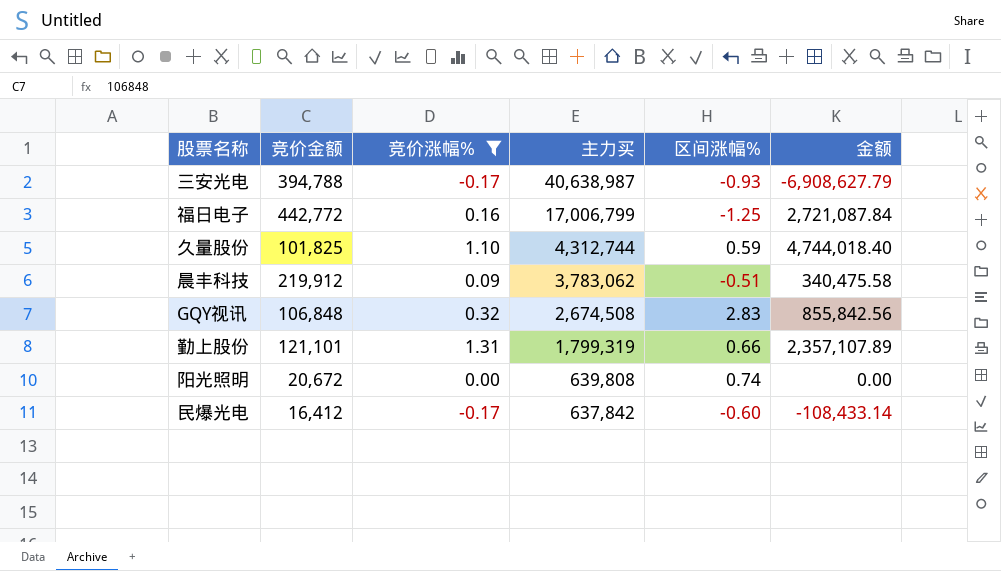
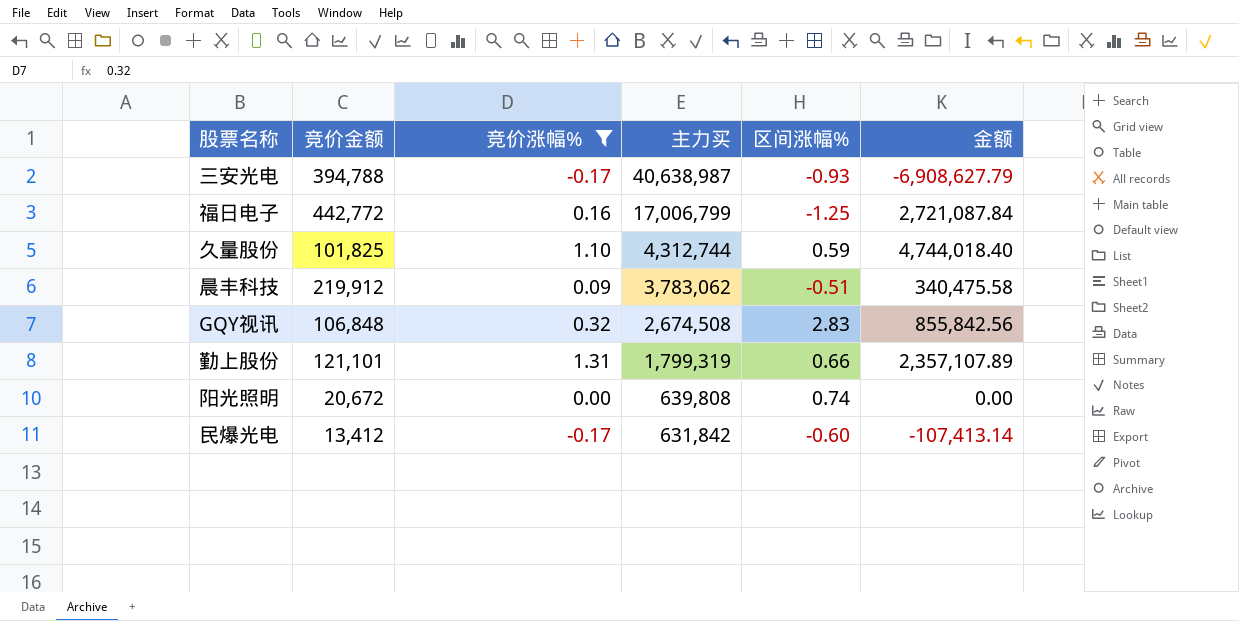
民爆光电 | 竞价金额: 16,412 -> 13,412
民爆光电 | 主力买: 637,842 -> 631,842
民爆光电 | 金额: -108,433.14 -> -107,413.14

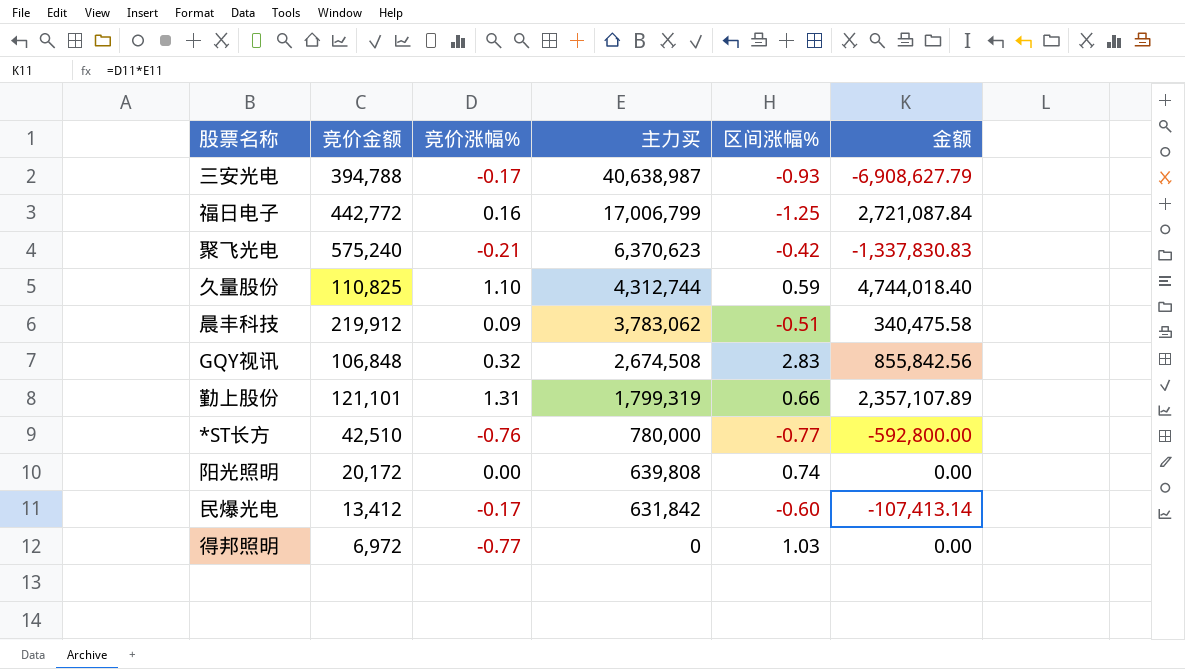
filter: 竞价涨幅% >= -0.17 -> none
久量股份 | 竞价金额: 101,825 -> 110,825
阳光照明 | 竞价金额: 20,672 -> 20,172

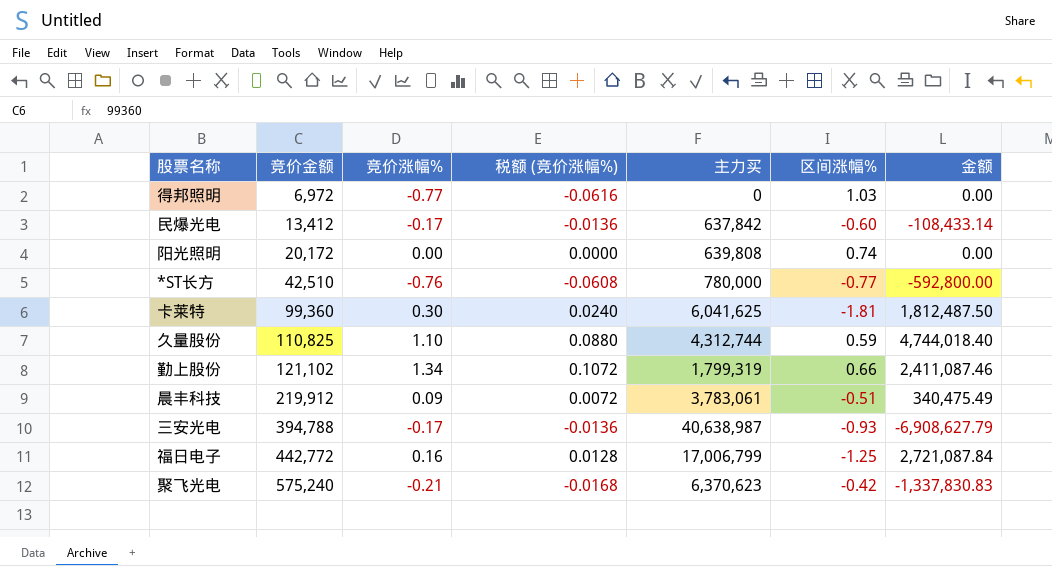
row order: 主力买 descending -> 竞价金额 ascending
column 税额 (竞价涨幅%) | formula: none -> [竞价涨幅%] * 0.08
row GQY视讯: 106,848 | 0.32 | 2,674,508 | 2.83 | 855,842.56 -> none
民爆光电 | 主力买: 631,842 -> 637,842
民爆光电 | 金额: -107,413.14 -> -108,433.14
row 卡莱特: none -> 99,360 | 0.30 | 0.0240 | 6,041,625 | -1.81 | 1,812,487.50
勤上股份 | 竞价金额: 121,101 -> 121,102
勤上股份 | 竞价涨幅%: 1.31 -> 1.34
勤上股份 | 金额: 2,357,107.89 -> 2,411,087.46
晨丰科技 | 主力买: 3,783,062 -> 3,783,061
晨丰科技 | 金额: 340,475.58 -> 340,475.49

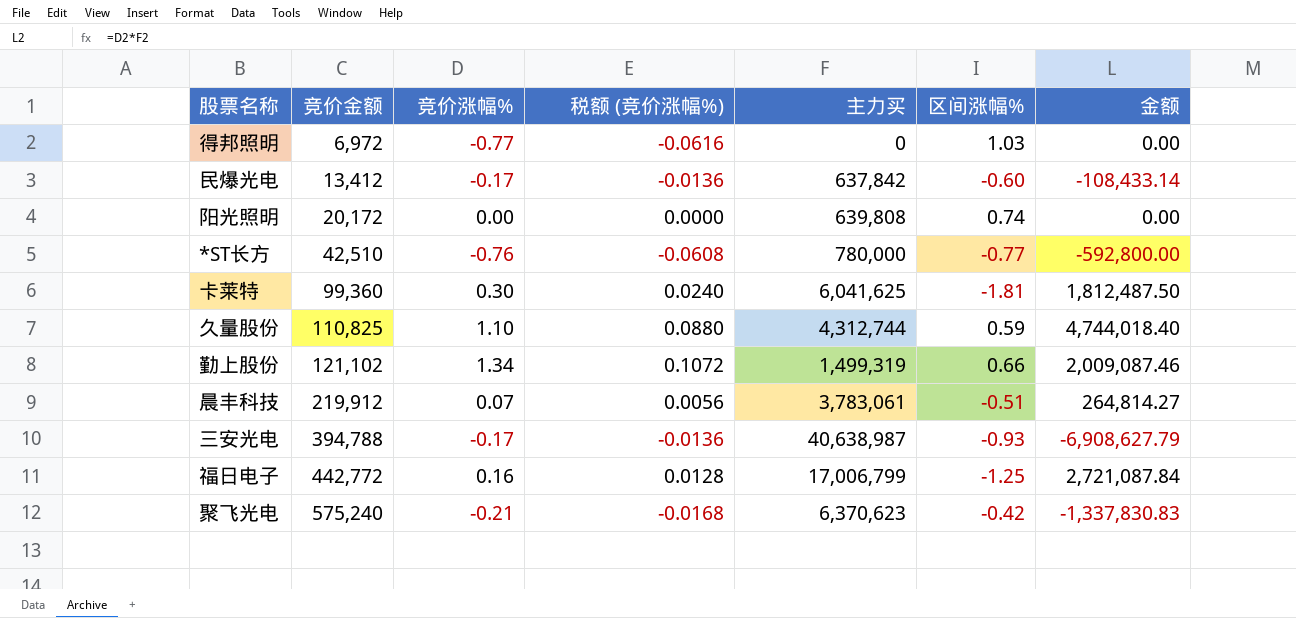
勤上股份 | 主力买: 1,799,319 -> 1,499,319
勤上股份 | 金额: 2,411,087.46 -> 2,009,087.46
晨丰科技 | 竞价涨幅%: 0.09 -> 0.07
晨丰科技 | 税额 (竞价涨幅%): 0.0072 -> 0.0056
晨丰科技 | 金额: 340,475.49 -> 264,814.27

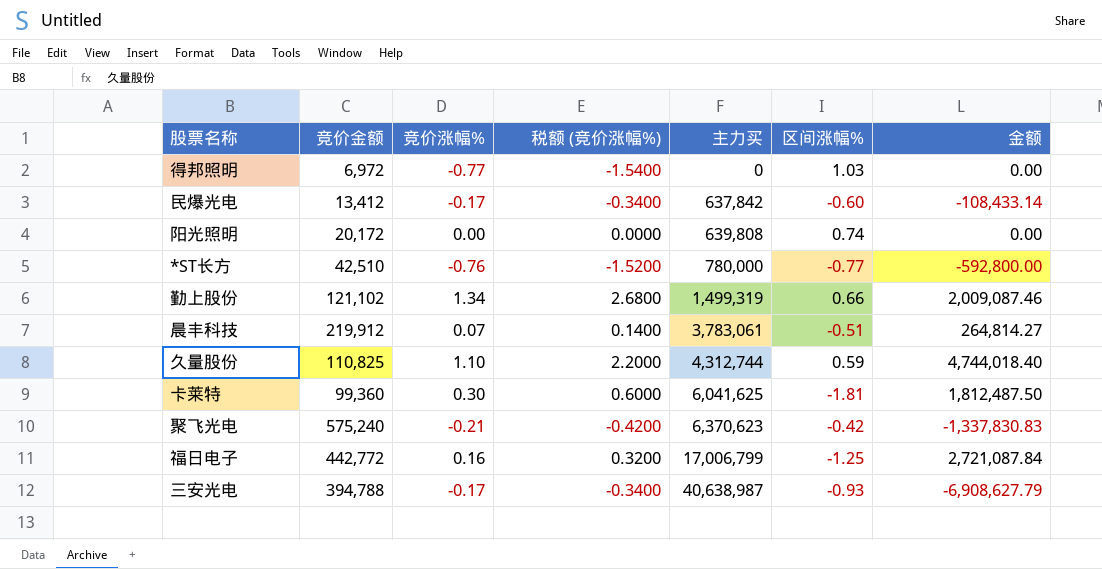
row order: 竞价金额 ascending -> 主力买 ascending
column 税额 (竞价涨幅%) | formula: [竞价涨幅%] * 0.08 -> [竞价涨幅%] * 2

